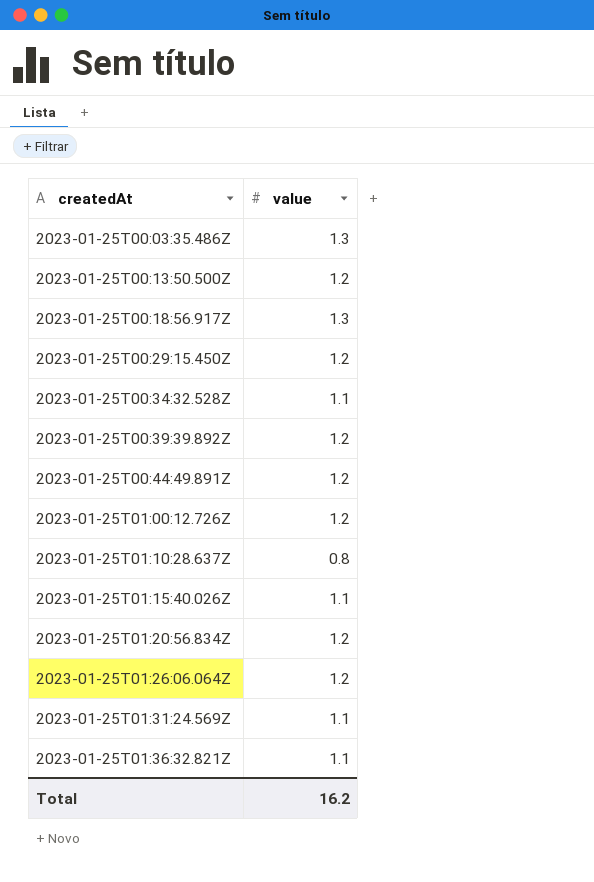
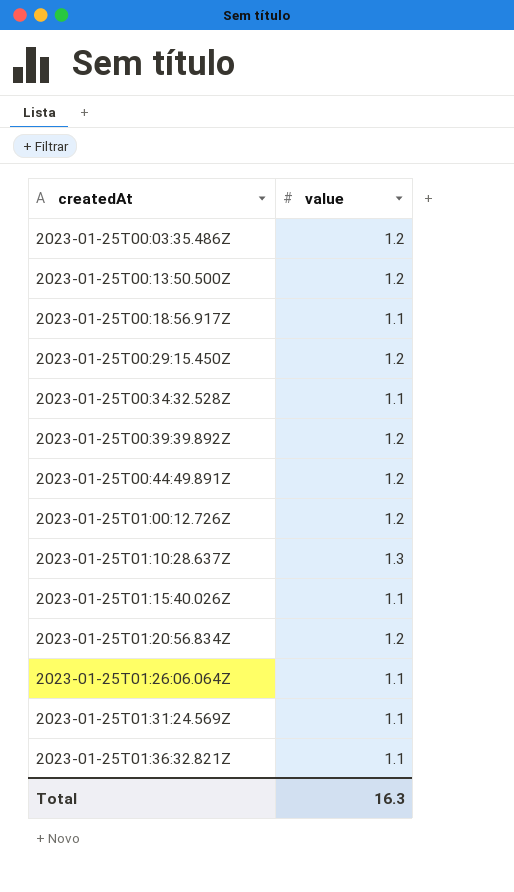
2023-01-25T00:03:35.486Z | value: 1.3 -> 1.2
2023-01-25T00:18:56.917Z | value: 1.3 -> 1.1
2023-01-25T01:10:28.637Z | value: 0.8 -> 1.3
2023-01-25T01:26:06.064Z | value: 1.2 -> 1.1
Total | value: 16.2 -> 16.3

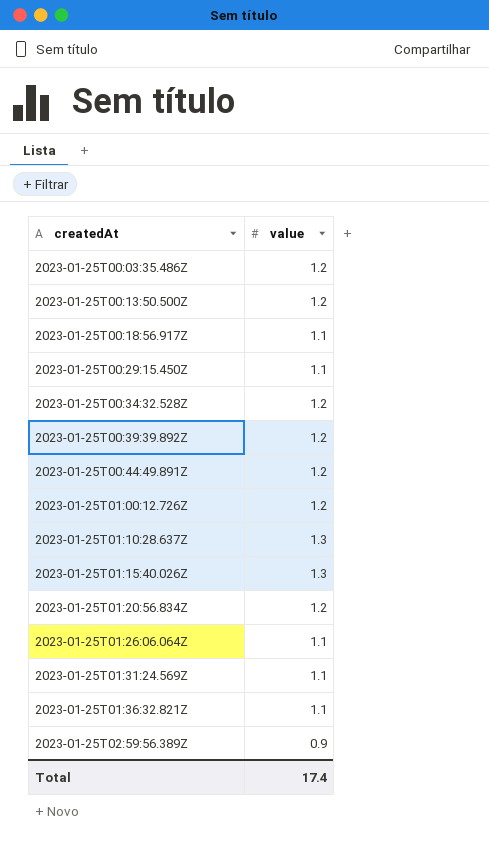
2023-01-25T00:29:15.450Z | value: 1.2 -> 1.1
2023-01-25T00:34:32.528Z | value: 1.1 -> 1.2
2023-01-25T01:15:40.026Z | value: 1.1 -> 1.3
row 2023-01-25T02:59:56.389Z: none -> 0.9
Total | value: 16.3 -> 17.4

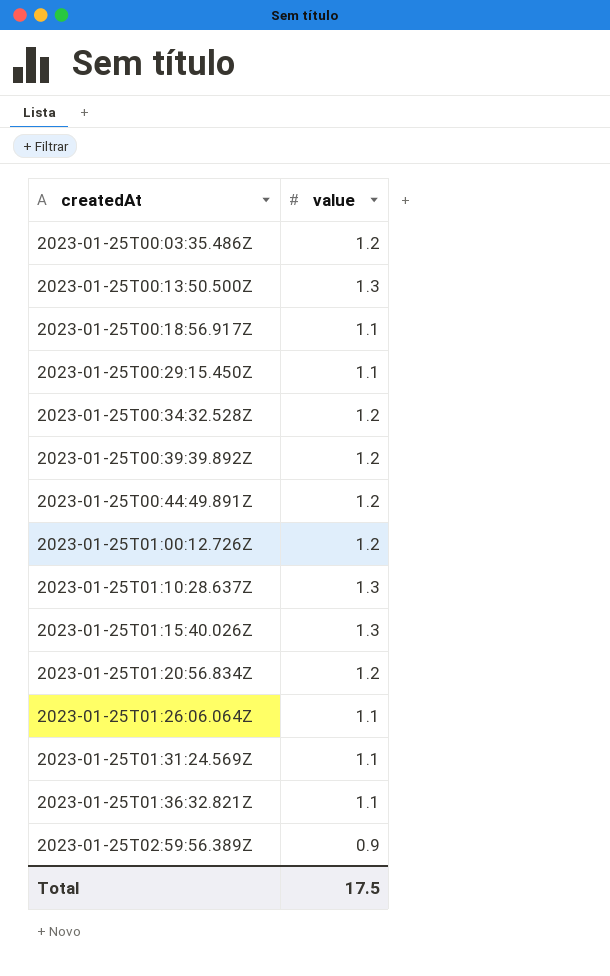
2023-01-25T00:13:50.500Z | value: 1.2 -> 1.3
Total | value: 17.4 -> 17.5

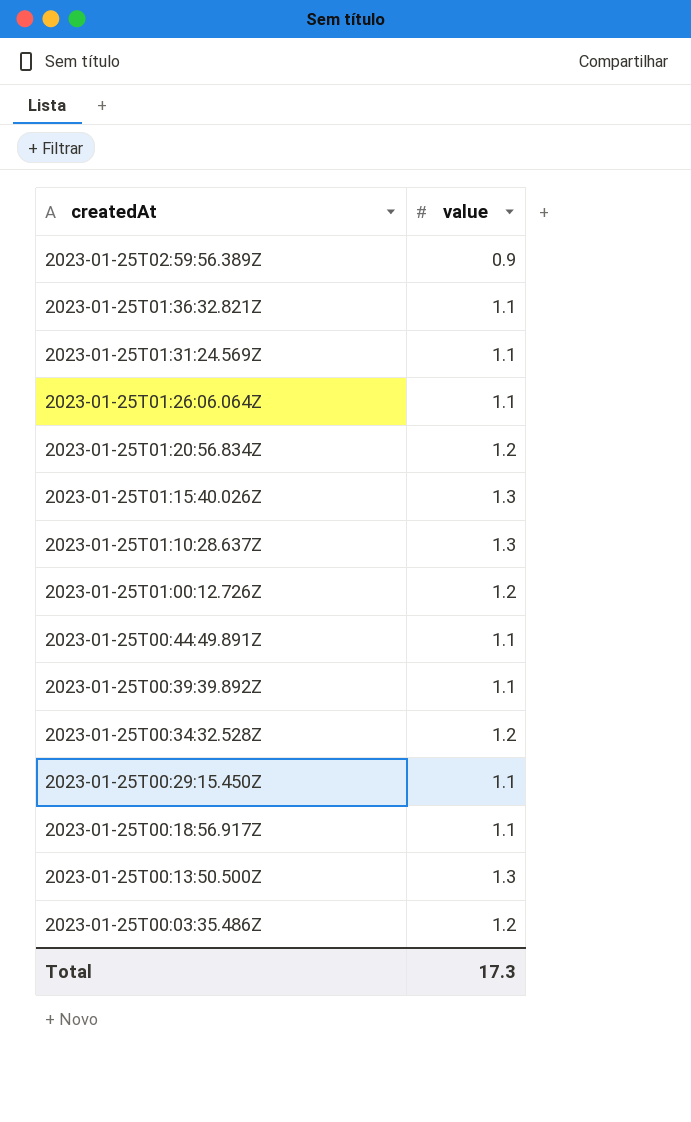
row order: createdAt ascending -> createdAt descending
2023-01-25T00:44:49.891Z | value: 1.2 -> 1.1
2023-01-25T00:39:39.892Z | value: 1.2 -> 1.1
Total | value: 17.5 -> 17.3

